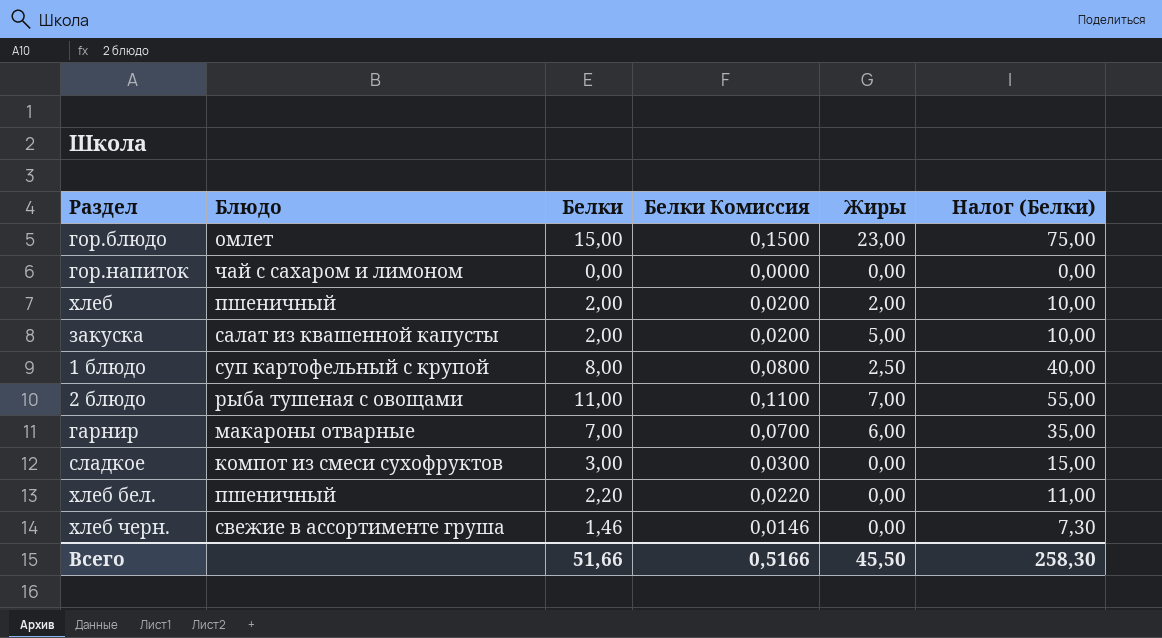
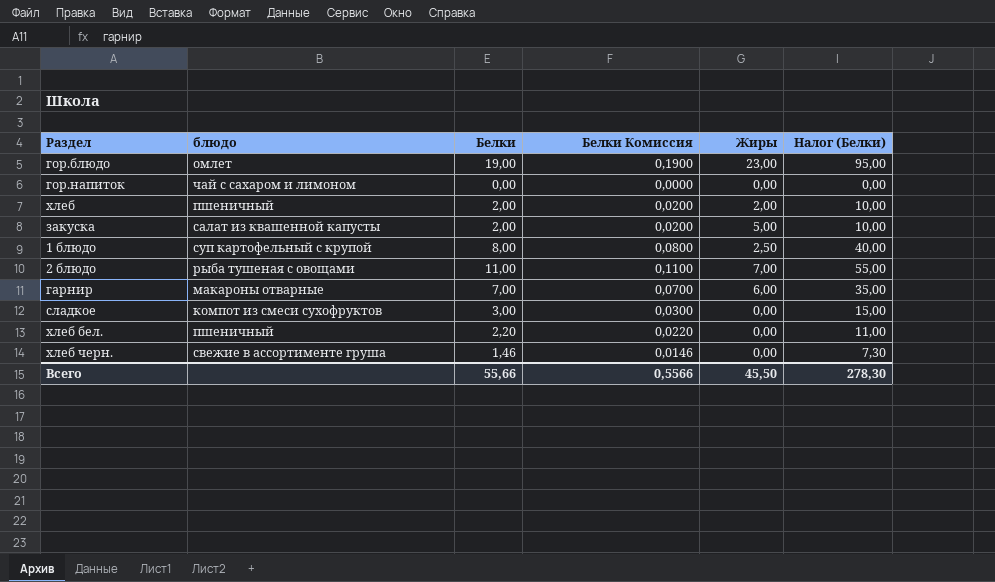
column name: Блюдо -> блюдо
гор.блюдо | Белки: 15,00 -> 19,00
гор.блюдо | Белки Комиссия: 0,1500 -> 0,1900
гор.блюдо | Налог (Белки): 75,00 -> 95,00
Всего | Белки: 51,66 -> 55,66
Всего | Белки Комиссия: 0,5166 -> 0,5566
Всего | Налог (Белки): 258,30 -> 278,30

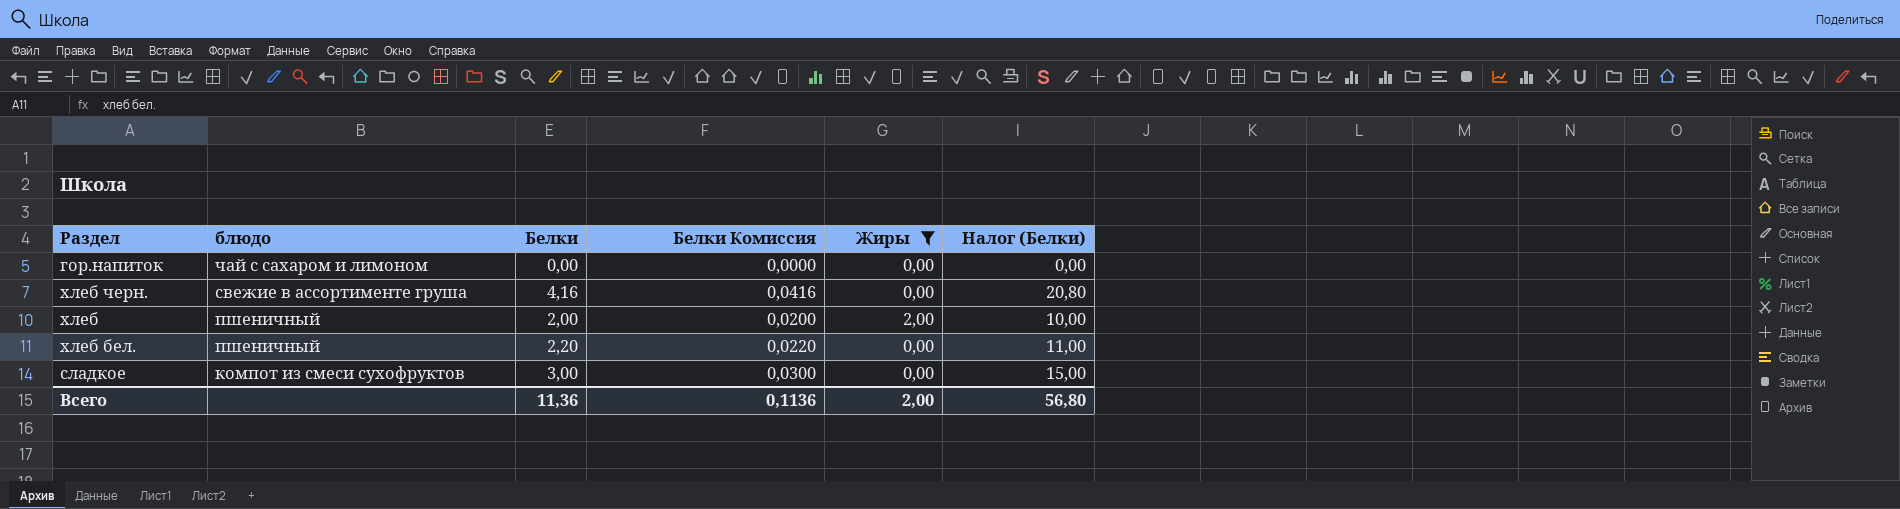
filter: none -> Жиры <= 2,00
row order: none -> блюдо descending
хлеб черн. | Белки: 1,46 -> 4,16
хлеб черн. | Белки Комиссия: 0,0146 -> 0,0416
хлеб черн. | Налог (Белки): 7,30 -> 20,80
Всего | Белки: 55,66 -> 11,36
Всего | Белки Комиссия: 0,5566 -> 0,1136
Всего | Жиры: 45,50 -> 2,00
Всего | Налог (Белки): 278,30 -> 56,80

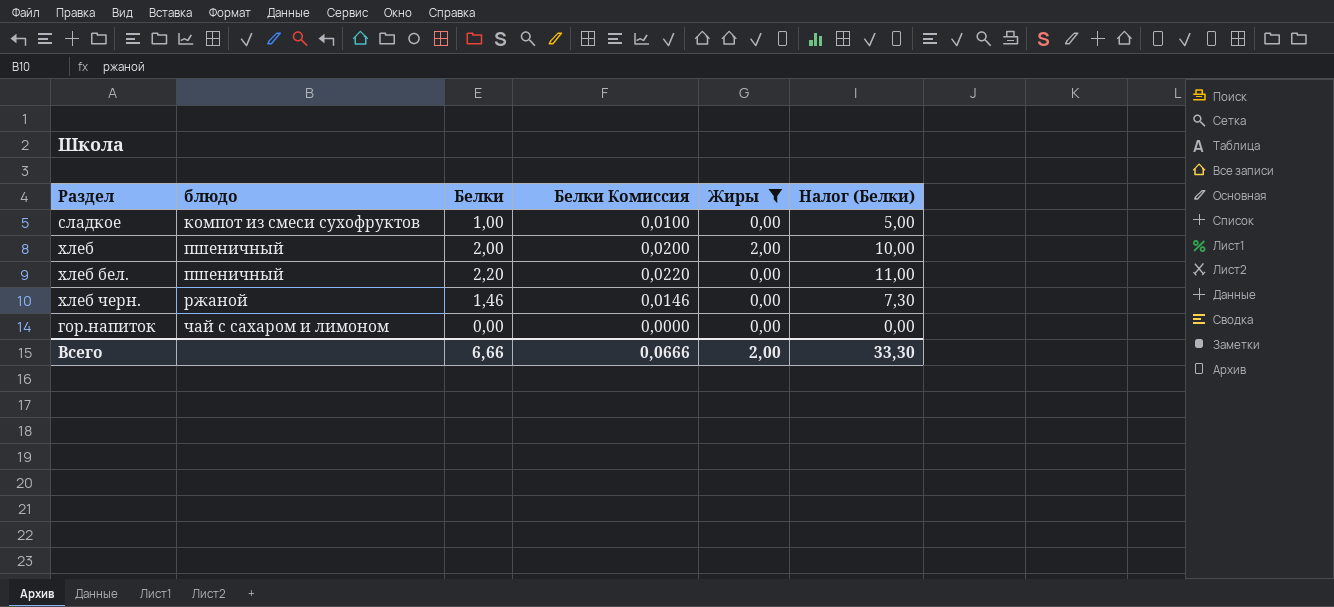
row order: блюдо descending -> блюдо ascending
сладкое | Белки: 3,00 -> 1,00
сладкое | Белки Комиссия: 0,0300 -> 0,0100
сладкое | Налог (Белки): 15,00 -> 5,00
хлеб черн. | блюдо: свежие в ассортименте груша -> ржаной
хлеб черн. | Белки: 4,16 -> 1,46
хлеб черн. | Белки Комиссия: 0,0416 -> 0,0146
хлеб черн. | Налог (Белки): 20,80 -> 7,30
Всего | Белки: 11,36 -> 6,66
Всего | Белки Комиссия: 0,1136 -> 0,0666
Всего | Налог (Белки): 56,80 -> 33,30

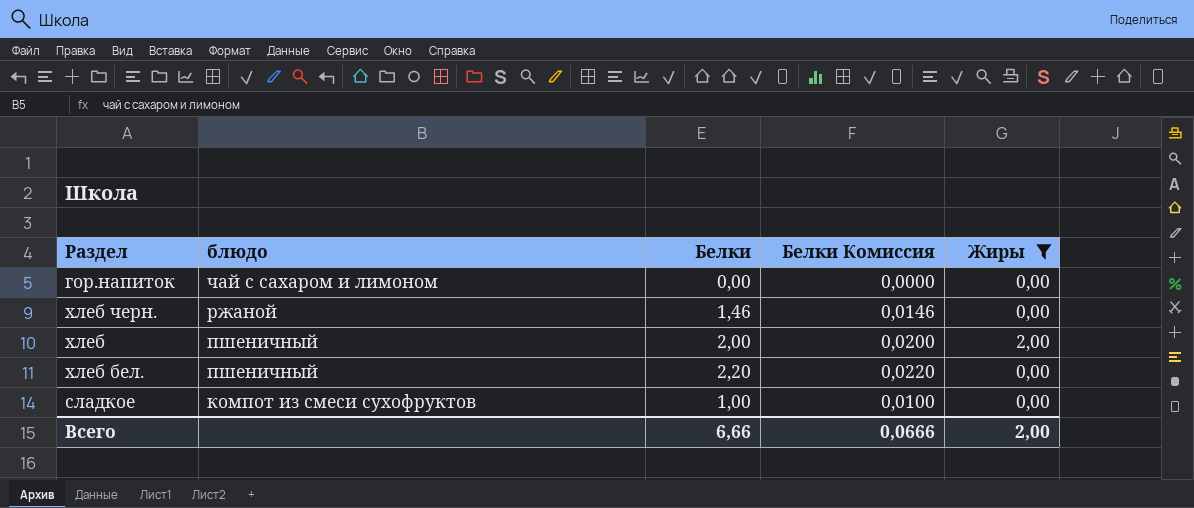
row order: блюдо ascending -> блюдо descending
column Налог (Белки) | formula: [Белки] * 5 -> none

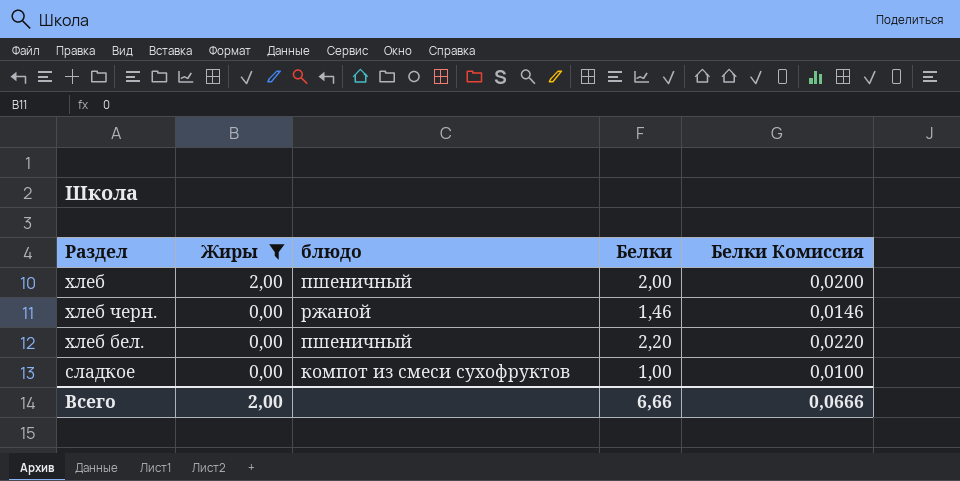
row order: блюдо descending -> Жиры descending
column Жиры | position: 5 -> 2
row гор.напиток: чай с сахаром и лимоном | 0,00 | 0,0000 | 0,00 -> none

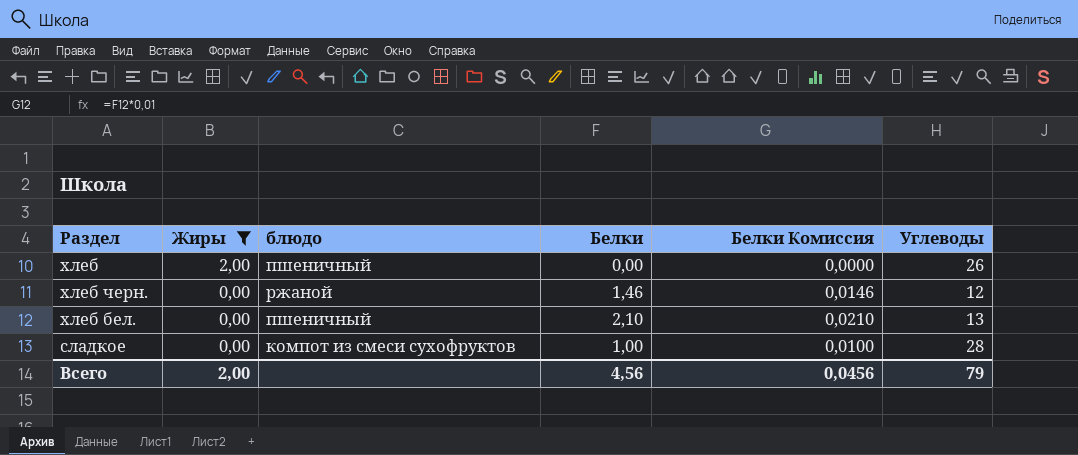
column Углеводы | position: none -> 6
хлеб | Белки: 2,00 -> 0,00
хлеб | Белки Комиссия: 0,0200 -> 0,0000
хлеб бел. | Белки: 2,20 -> 2,10
хлеб бел. | Белки Комиссия: 0,0220 -> 0,0210
Всего | Белки: 6,66 -> 4,56
Всего | Белки Комиссия: 0,0666 -> 0,0456

